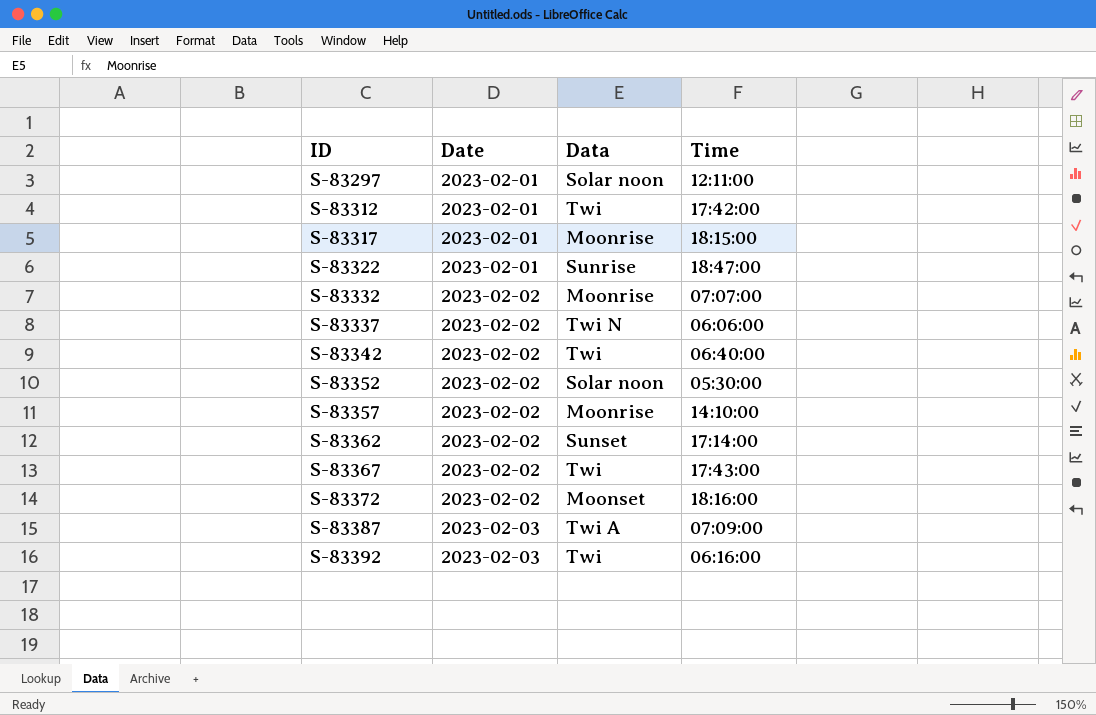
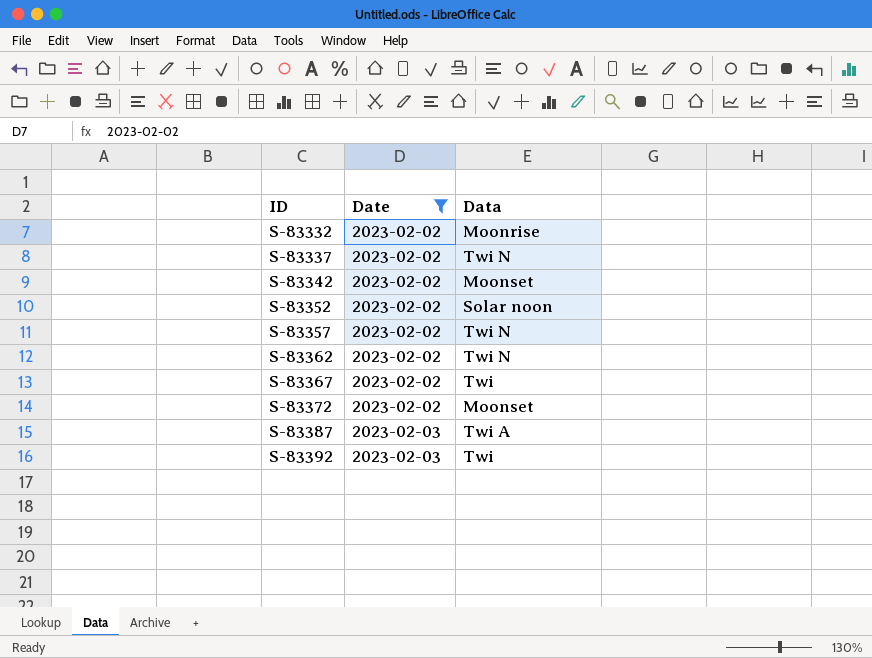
filter: none -> Date != 2023-02-01
column Time | position: 4 -> none
S-83342 | Data: Twi -> Moonset
S-83357 | Data: Moonrise -> Twi N
S-83362 | Data: Sunset -> Twi N

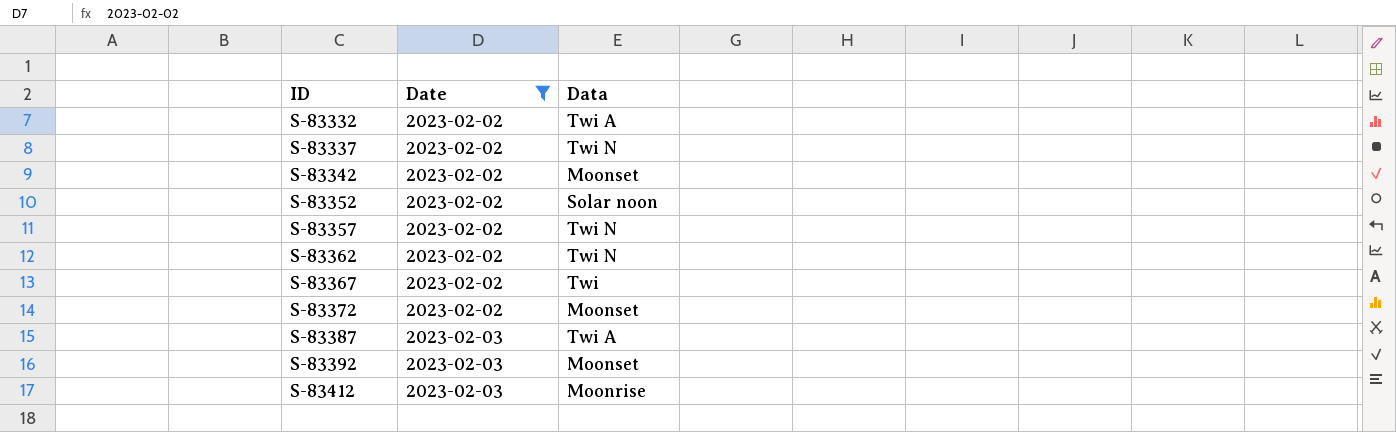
S-83332 | Data: Moonrise -> Twi A
S-83392 | Data: Twi -> Moonset
row S-83412: none -> 2023-02-03 | Moonrise

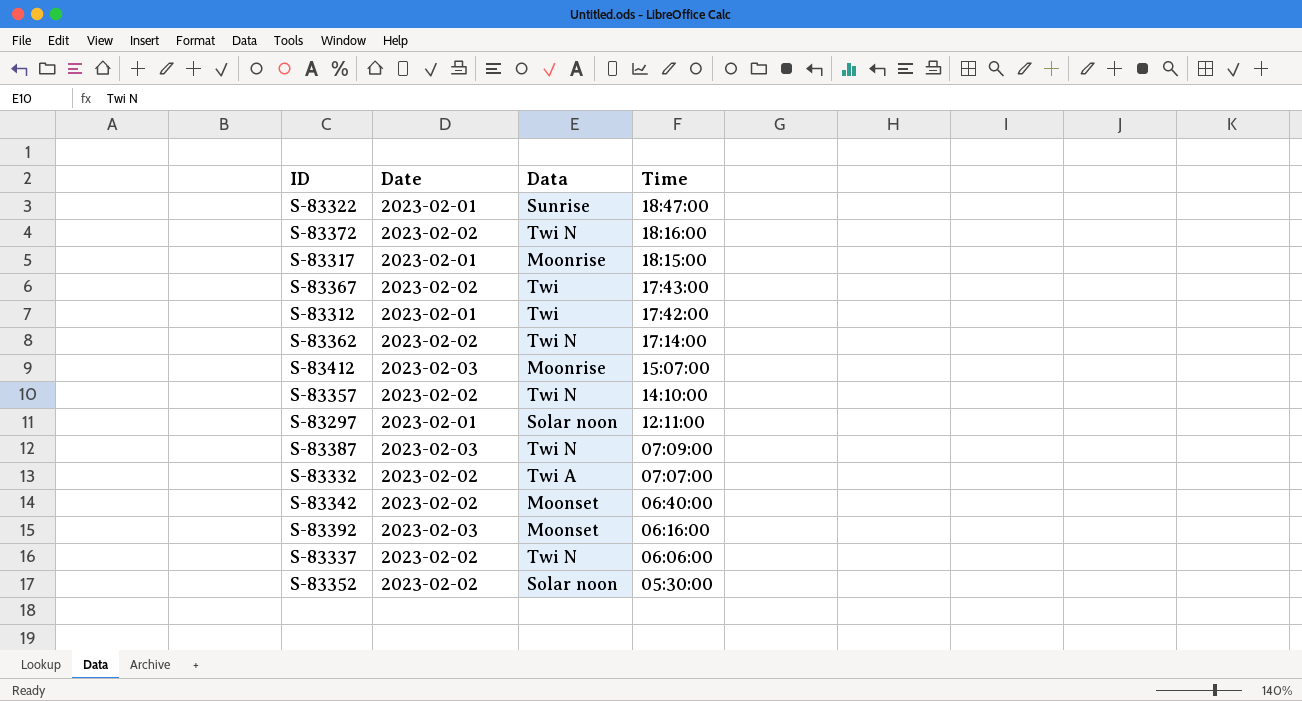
filter: Date != 2023-02-01 -> none
row order: ID ascending -> Time descending
column Time | position: none -> 4
S-83372 | Data: Moonset -> Twi N
S-83387 | Data: Twi A -> Twi N

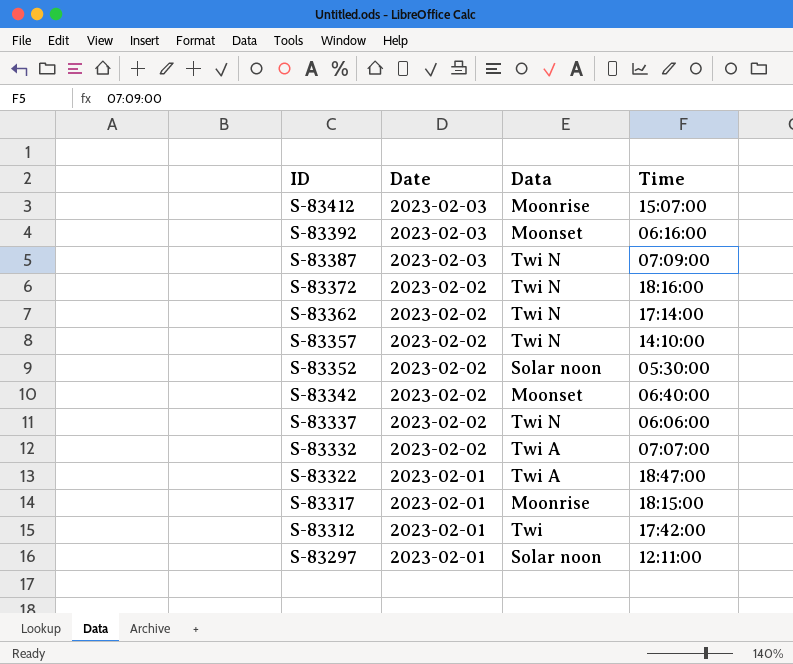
row order: Time descending -> ID descending
row S-83367: 2023-02-02 | Twi | 17:43:00 -> none
S-83322 | Data: Sunrise -> Twi A

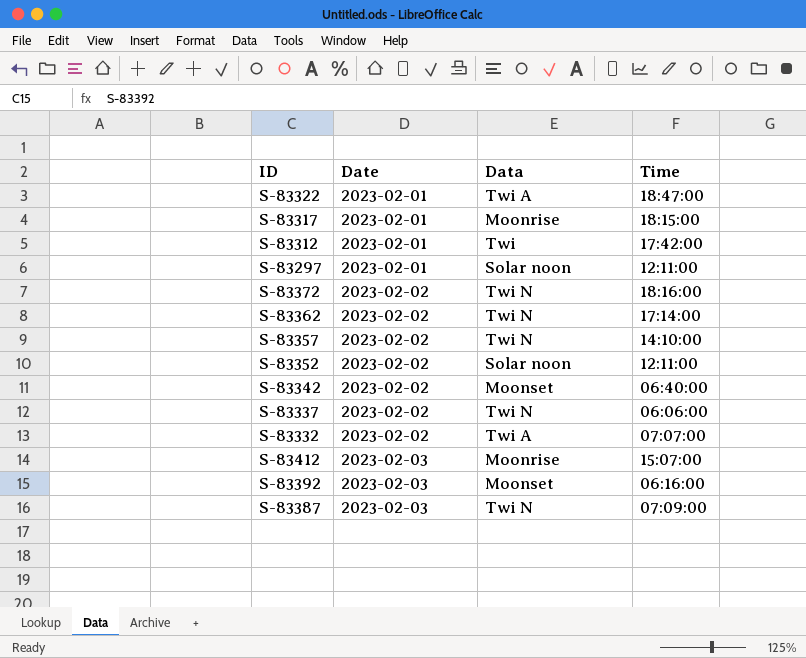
row order: ID descending -> Date ascending
S-83352 | Time: 05:30:00 -> 12:11:00

